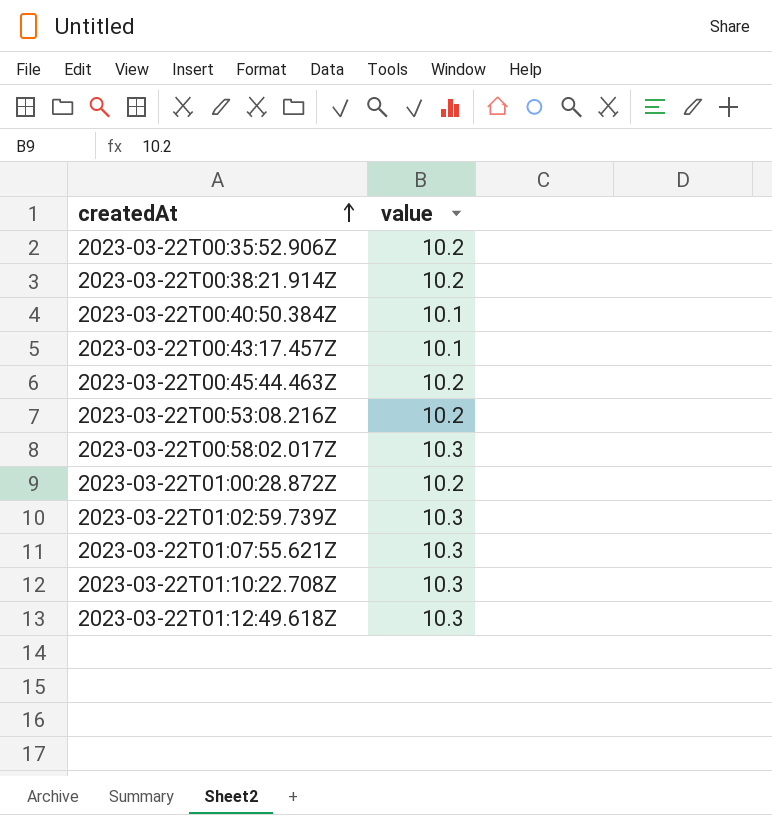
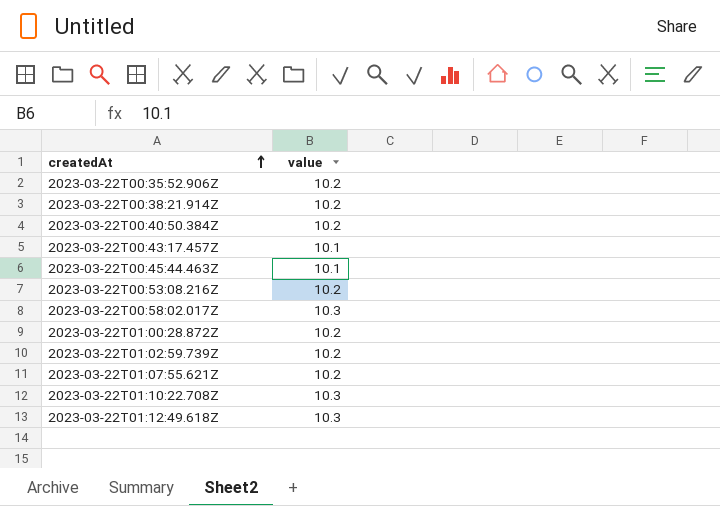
2023-03-22T00:40:50.384Z | value: 10.1 -> 10.2
2023-03-22T00:45:44.463Z | value: 10.2 -> 10.1
2023-03-22T01:02:59.739Z | value: 10.3 -> 10.2
2023-03-22T01:07:55.621Z | value: 10.3 -> 10.2

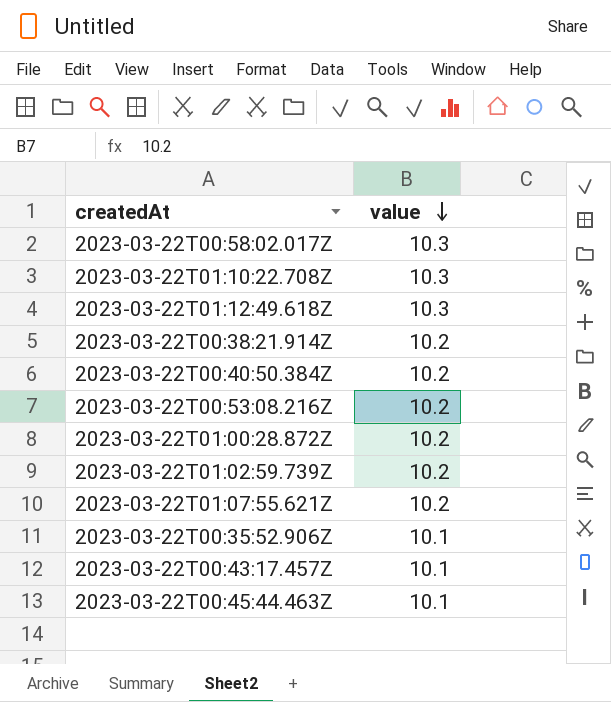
row order: createdAt ascending -> value descending
2023-03-22T00:35:52.906Z | value: 10.2 -> 10.1

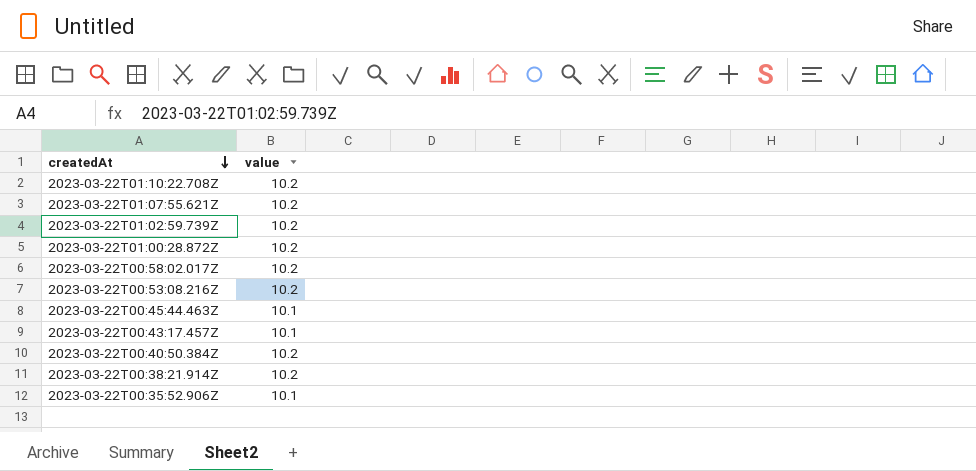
row order: value descending -> createdAt descending
row 2023-03-22T01:12:49.618Z: 10.3 -> none
2023-03-22T01:10:22.708Z | value: 10.3 -> 10.2
2023-03-22T00:58:02.017Z | value: 10.3 -> 10.2

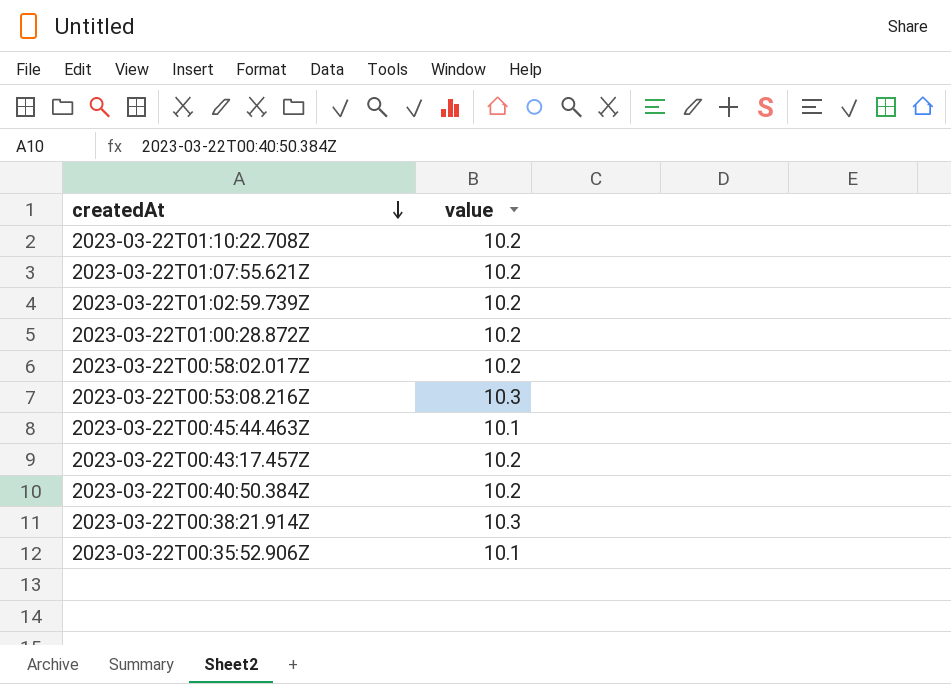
2023-03-22T00:53:08.216Z | value: 10.2 -> 10.3
2023-03-22T00:43:17.457Z | value: 10.1 -> 10.2
2023-03-22T00:38:21.914Z | value: 10.2 -> 10.3

